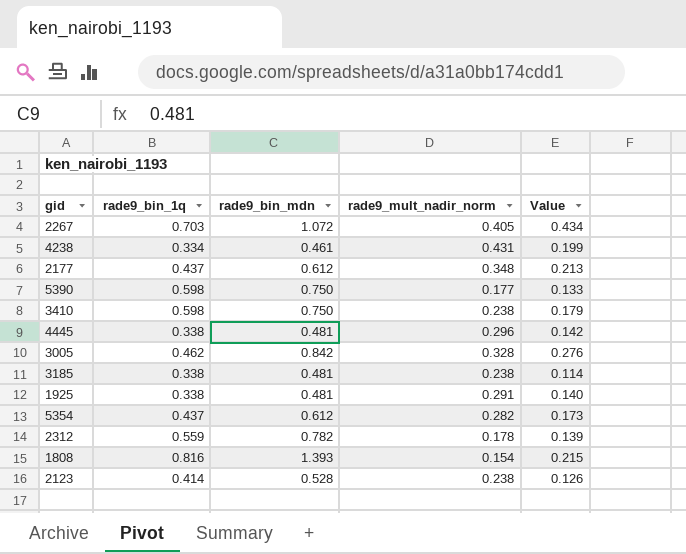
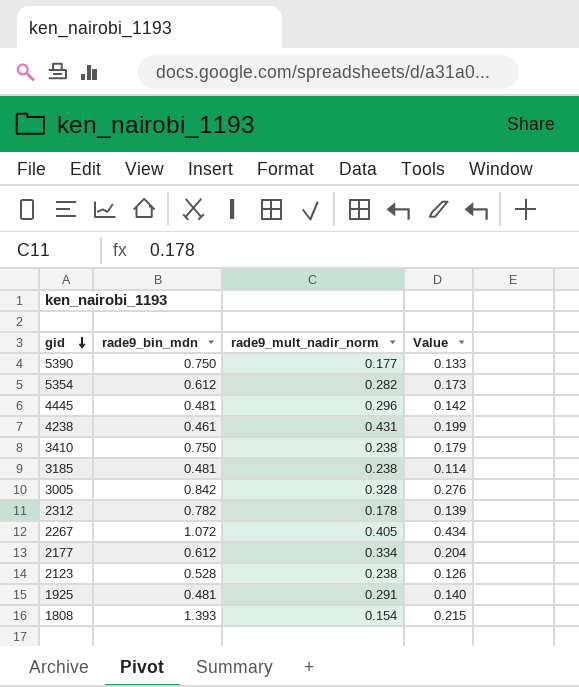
row order: none -> gid descending
column rade9_bin_1q | position: 2 -> none
2177 | rade9_mult_nadir_norm: 0.348 -> 0.334
2177 | Value: 0.213 -> 0.204

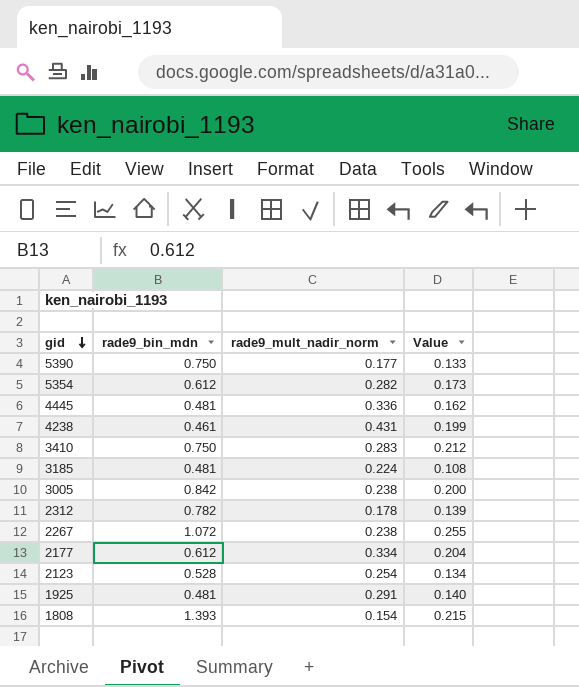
4445 | rade9_mult_nadir_norm: 0.296 -> 0.336
4445 | Value: 0.142 -> 0.162
3410 | rade9_mult_nadir_norm: 0.238 -> 0.283
3410 | Value: 0.179 -> 0.212
3185 | rade9_mult_nadir_norm: 0.238 -> 0.224
3185 | Value: 0.114 -> 0.108
3005 | rade9_mult_nadir_norm: 0.328 -> 0.238
3005 | Value: 0.276 -> 0.200
2267 | rade9_mult_nadir_norm: 0.405 -> 0.238
2267 | Value: 0.434 -> 0.255
2123 | rade9_mult_nadir_norm: 0.238 -> 0.254
2123 | Value: 0.126 -> 0.134

